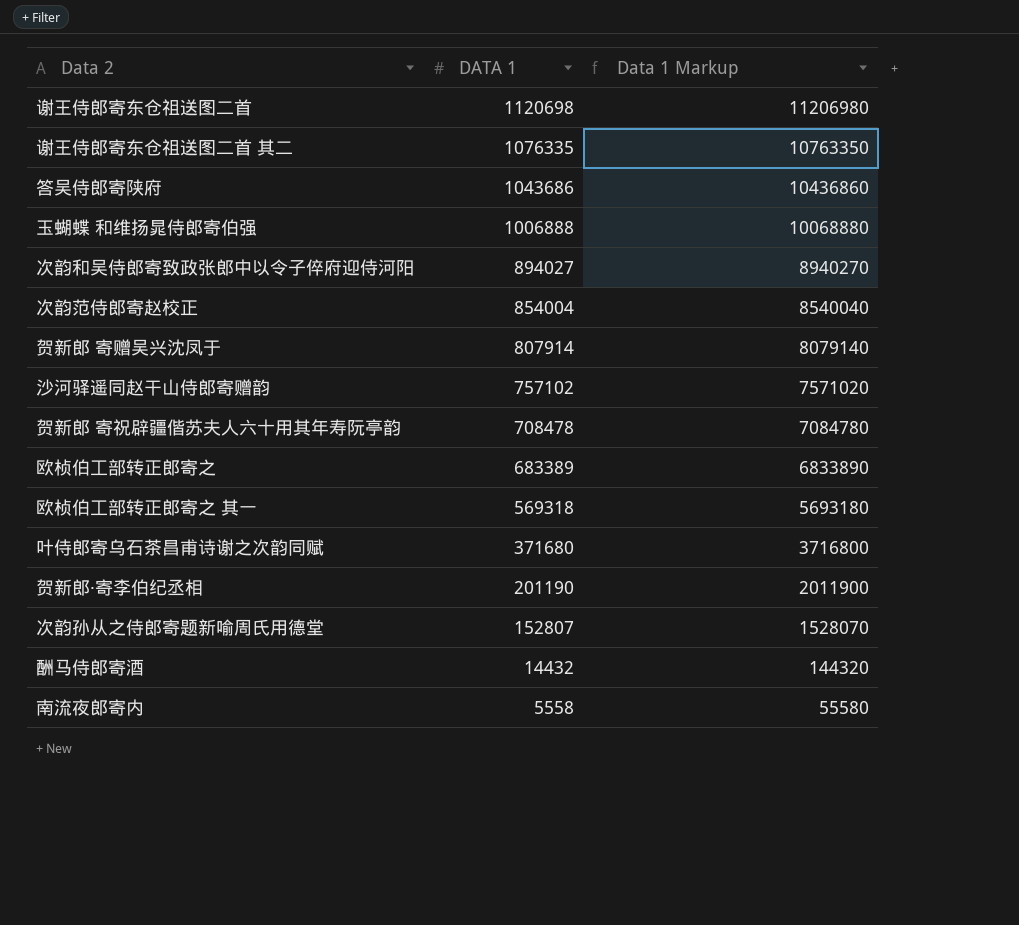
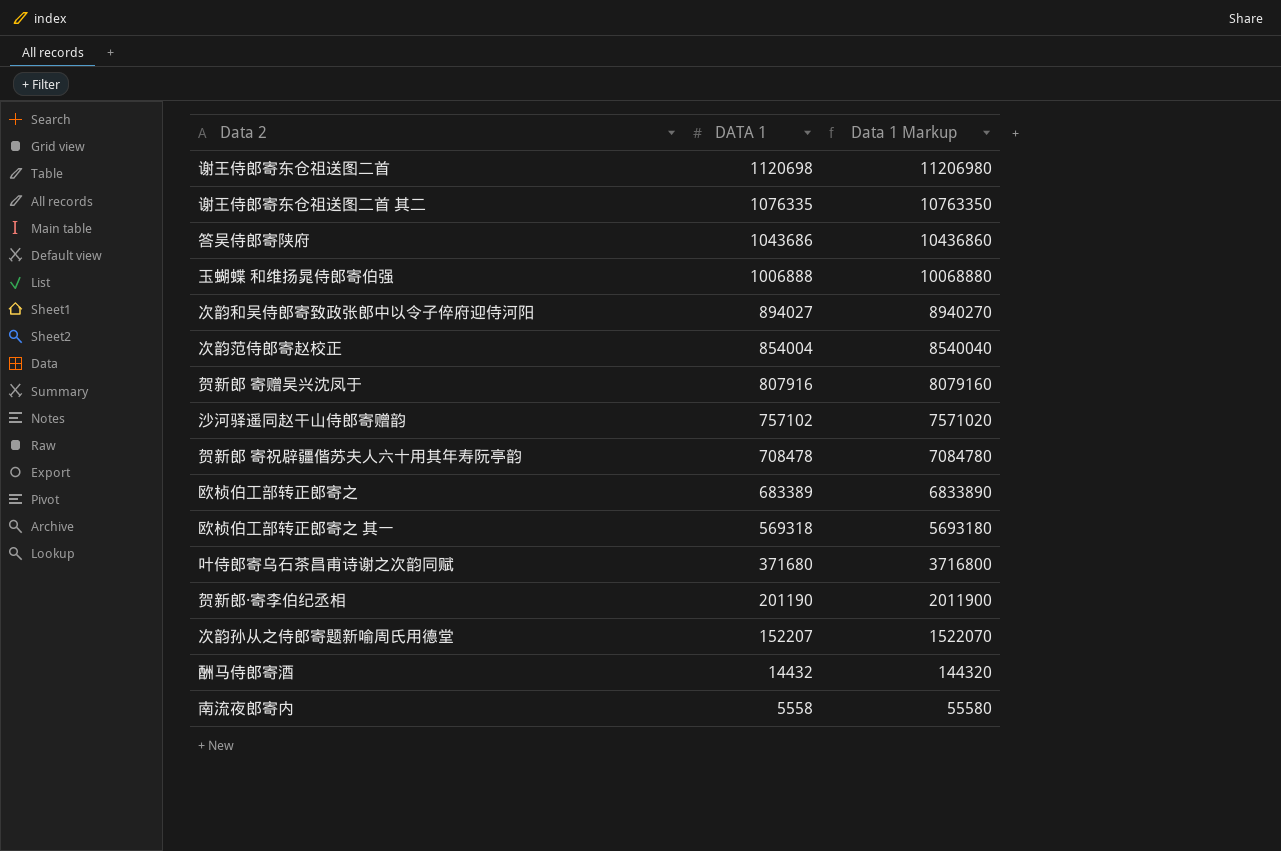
贺新郎 寄赠吴兴沈凤于 | DATA 1: 807914 -> 807916
贺新郎 寄赠吴兴沈凤于 | Data 1 Markup: 8079140 -> 8079160
次韵孙从之侍郎寄题新喻周氏用德堂 | DATA 1: 152807 -> 152207
次韵孙从之侍郎寄题新喻周氏用德堂 | Data 1 Markup: 1528070 -> 1522070

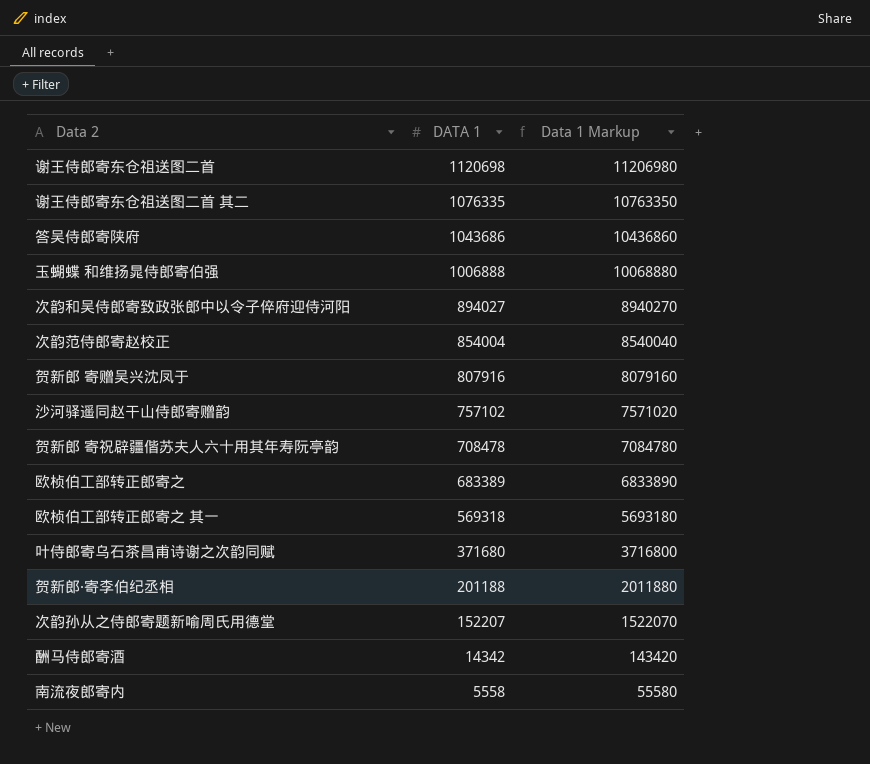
贺新郎·寄李伯纪丞相 | DATA 1: 201190 -> 201188
贺新郎·寄李伯纪丞相 | Data 1 Markup: 2011900 -> 2011880
酬马侍郎寄酒 | DATA 1: 14432 -> 14342
酬马侍郎寄酒 | Data 1 Markup: 144320 -> 143420

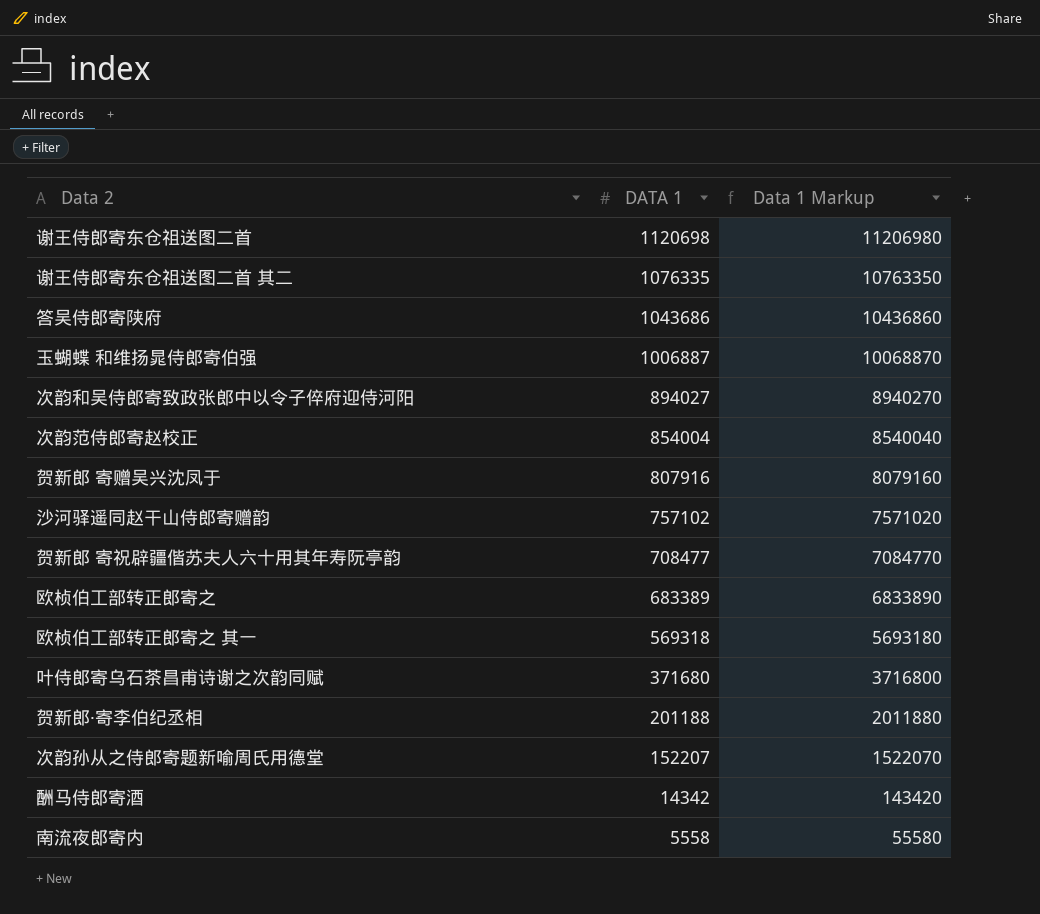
玉蝴蝶 和维扬晁侍郎寄伯强 | DATA 1: 1006888 -> 1006887
玉蝴蝶 和维扬晁侍郎寄伯强 | Data 1 Markup: 10068880 -> 10068870
贺新郎 寄祝辟疆偕苏夫人六十用其年寿阮亭韵 | DATA 1: 708478 -> 708477
贺新郎 寄祝辟疆偕苏夫人六十用其年寿阮亭韵 | Data 1 Markup: 7084780 -> 7084770

